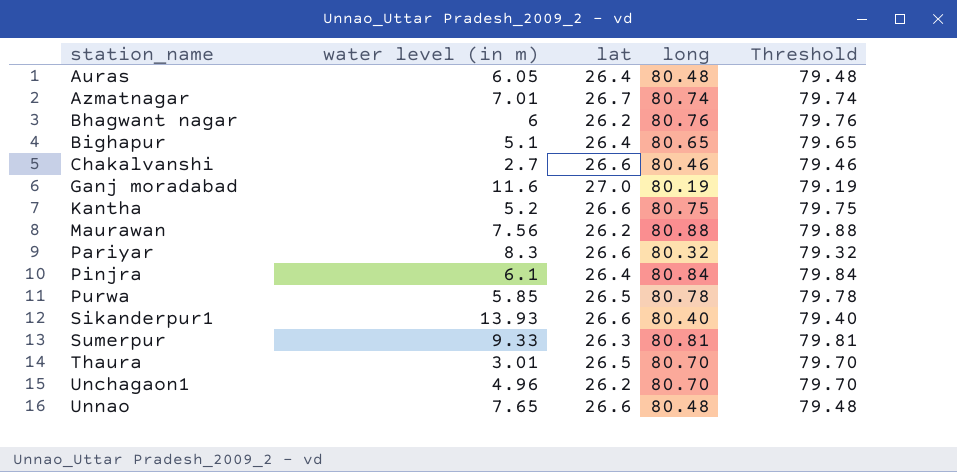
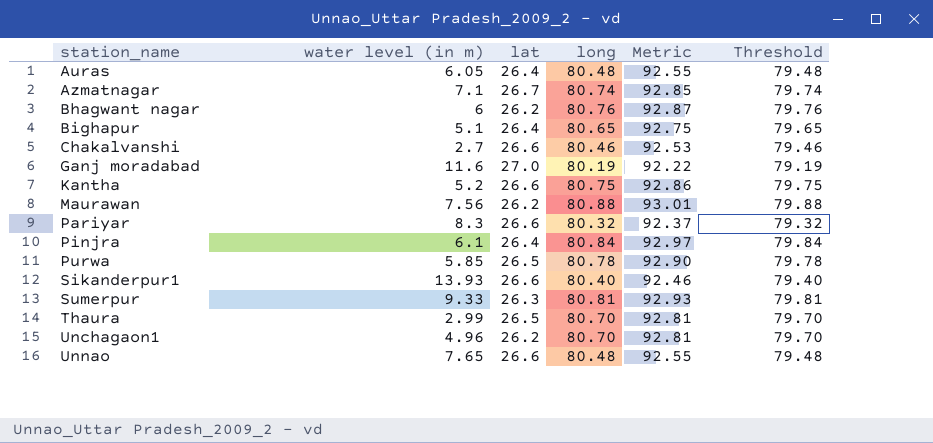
column Metric | formula: none -> [long] * 1.15
Azmatnagar | water level (in m): 7.01 -> 7.1
Thaura | water level (in m): 3.01 -> 2.99

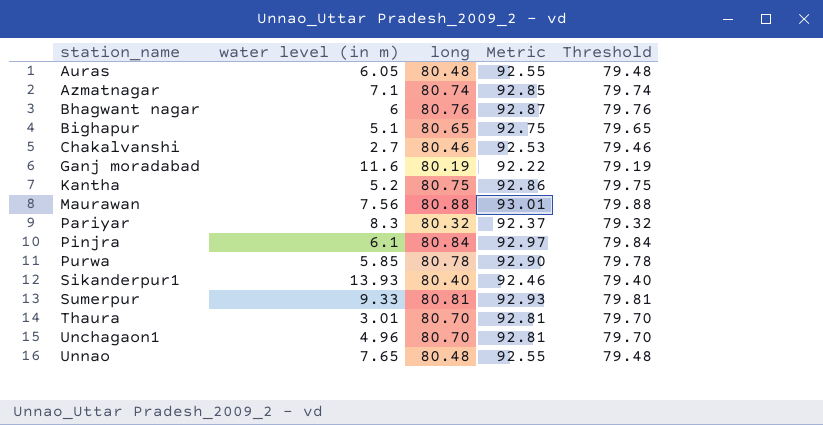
column lat | position: 3 -> none
Thaura | water level (in m): 2.99 -> 3.01

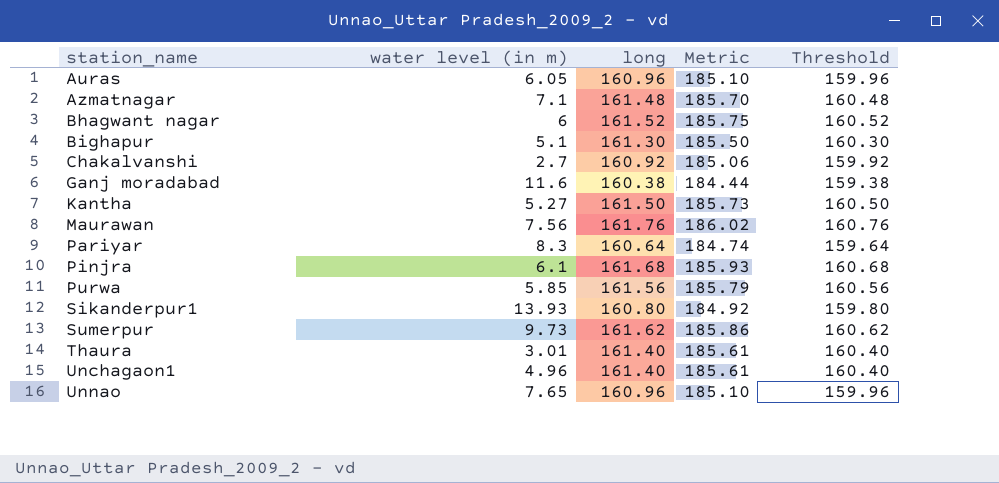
Auras | long: 80.48 -> 160.96
Auras | Metric: 92.55 -> 185.10
Auras | Threshold: 79.48 -> 159.96
Azmatnagar | long: 80.74 -> 161.48
Azmatnagar | Metric: 92.85 -> 185.70
Azmatnagar | Threshold: 79.74 -> 160.48
Bhagwant nagar | long: 80.76 -> 161.52
Bhagwant nagar | Metric: 92.87 -> 185.75
Bhagwant nagar | Threshold: 79.76 -> 160.52
Bighapur | long: 80.65 -> 161.30
Bighapur | Metric: 92.75 -> 185.50
Bighapur | Threshold: 79.65 -> 160.30
Chakalvanshi | long: 80.46 -> 160.92
Chakalvanshi | Metric: 92.53 -> 185.06
Chakalvanshi | Threshold: 79.46 -> 159.92
Ganj moradabad | long: 80.19 -> 160.38
Ganj moradabad | Metric: 92.22 -> 184.44
Ganj moradabad | Threshold: 79.19 -> 159.38
Kantha | water level (in m): 5.2 -> 5.27
Kantha | long: 80.75 -> 161.50
Kantha | Metric: 92.86 -> 185.73
Kantha | Threshold: 79.75 -> 160.50
Maurawan | long: 80.88 -> 161.76
Maurawan | Metric: 93.01 -> 186.02
Maurawan | Threshold: 79.88 -> 160.76
Pariyar | long: 80.32 -> 160.64
Pariyar | Metric: 92.37 -> 184.74
Pariyar | Threshold: 79.32 -> 159.64
Pinjra | long: 80.84 -> 161.68
Pinjra | Metric: 92.97 -> 185.93
Pinjra | Threshold: 79.84 -> 160.68
Purwa | long: 80.78 -> 161.56
Purwa | Metric: 92.90 -> 185.79
Purwa | Threshold: 79.78 -> 160.56
Sikanderpur1 | long: 80.40 -> 160.80
Sikanderpur1 | Metric: 92.46 -> 184.92
Sikanderpur1 | Threshold: 79.40 -> 159.80
Sumerpur | water level (in m): 9.33 -> 9.73
Sumerpur | long: 80.81 -> 161.62
Sumerpur | Metric: 92.93 -> 185.86
Sumerpur | Threshold: 79.81 -> 160.62
Thaura | long: 80.70 -> 161.40
Thaura | Metric: 92.81 -> 185.61
Thaura | Threshold: 79.70 -> 160.40
Unchagaon1 | long: 80.70 -> 161.40
Unchagaon1 | Metric: 92.81 -> 185.61
Unchagaon1 | Threshold: 79.70 -> 160.40
Unnao | long: 80.48 -> 160.96
Unnao | Metric: 92.55 -> 185.10
Unnao | Threshold: 79.48 -> 159.96

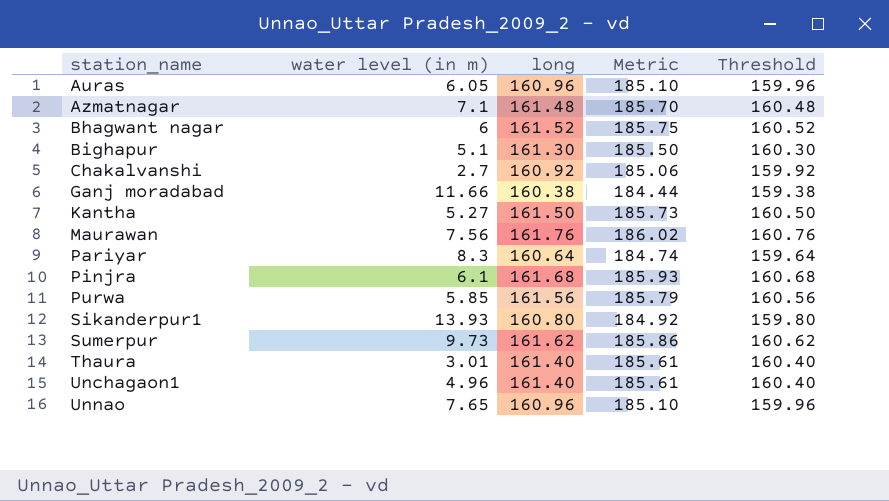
Ganj moradabad | water level (in m): 11.6 -> 11.66

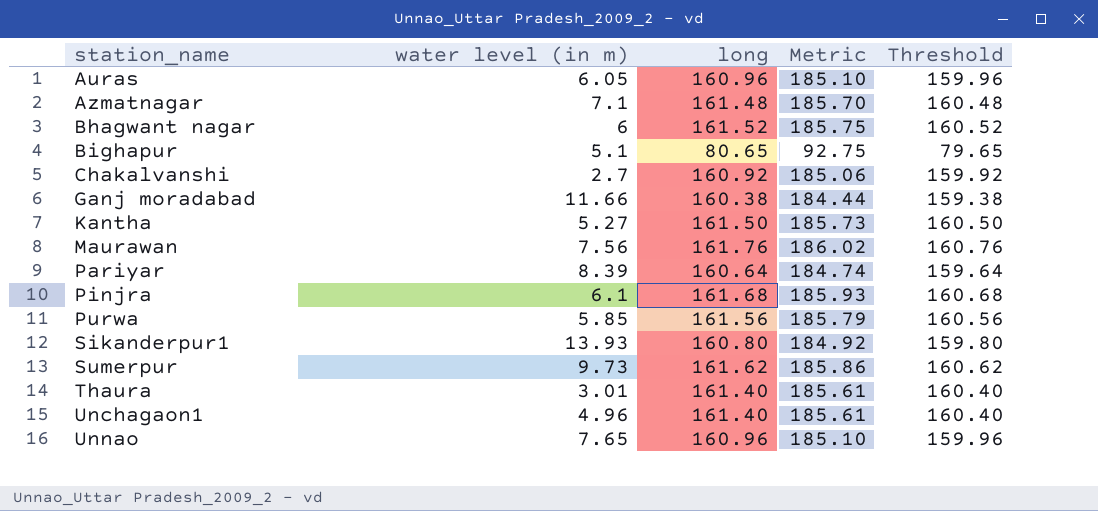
Bighapur | long: 161.30 -> 80.65
Bighapur | Metric: 185.50 -> 92.75
Bighapur | Threshold: 160.30 -> 79.65
Pariyar | water level (in m): 8.3 -> 8.39

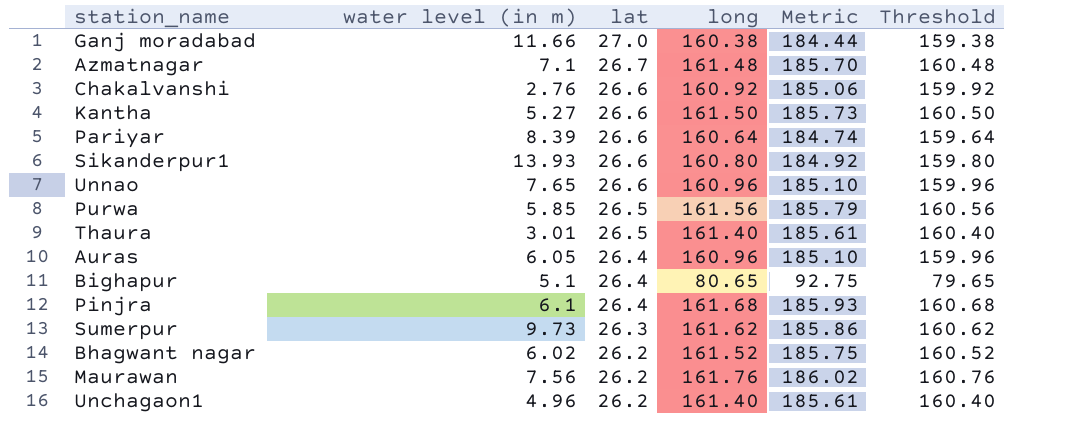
row order: station_name ascending -> lat descending
column lat | position: none -> 3
Chakalvanshi | water level (in m): 2.7 -> 2.76
Bhagwant nagar | water level (in m): 6 -> 6.02

